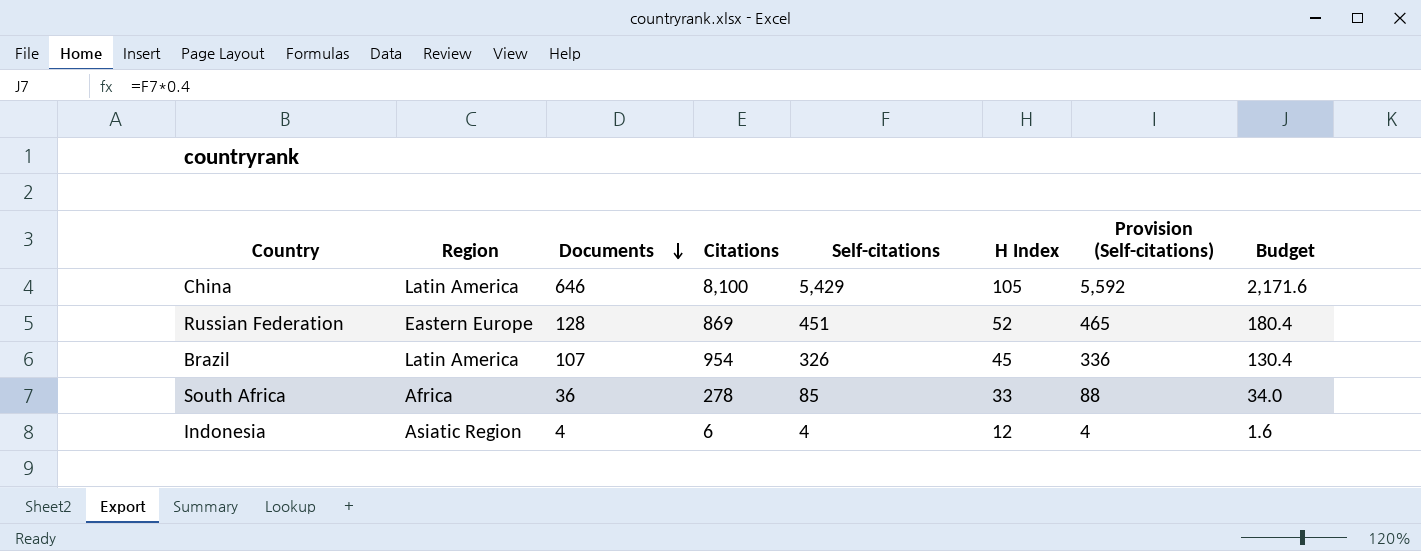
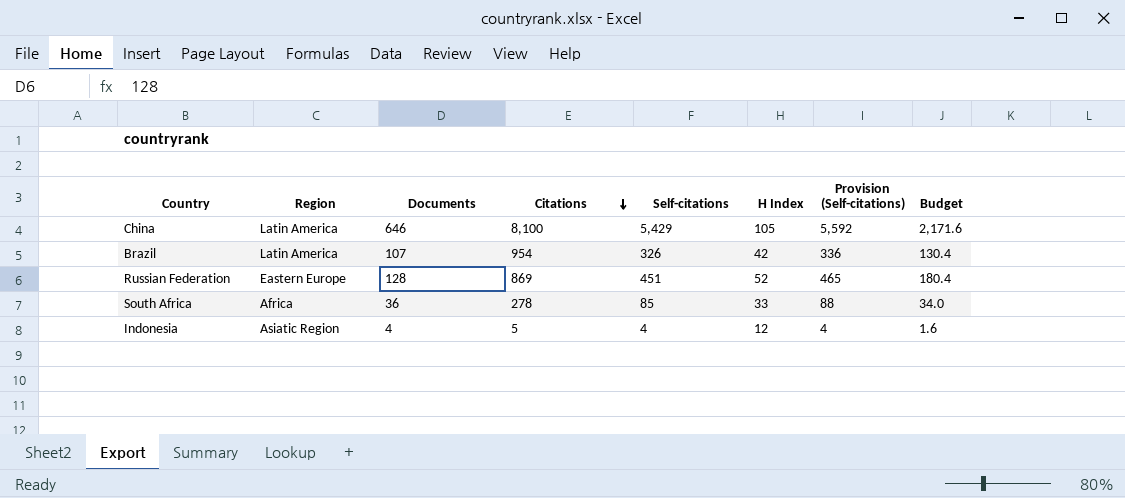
row order: Documents descending -> Citations descending
Brazil | H Index: 45 -> 42
Indonesia | Citations: 6 -> 5

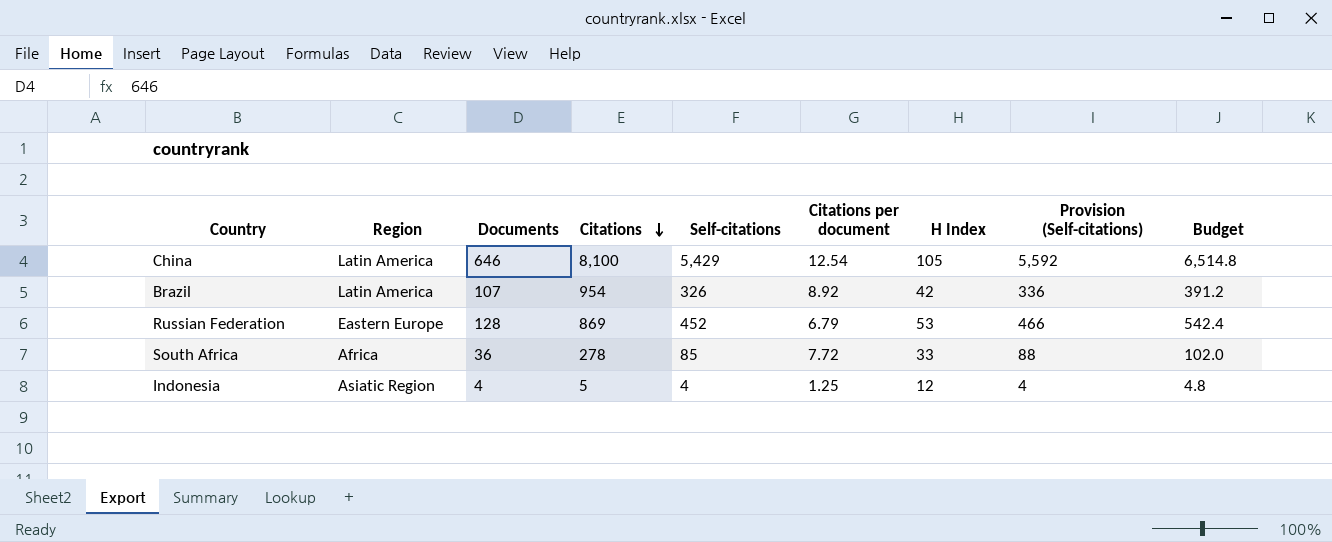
column Citations per document | formula: none -> [Citations] / [Documents]
column Budget | formula: [Self-citations] * 0.4 -> [Self-citations] * 1.2
Russian Federation | Self-citations: 451 -> 452
Russian Federation | H Index: 52 -> 53
Russian Federation | Provision (Self-citations): 465 -> 466

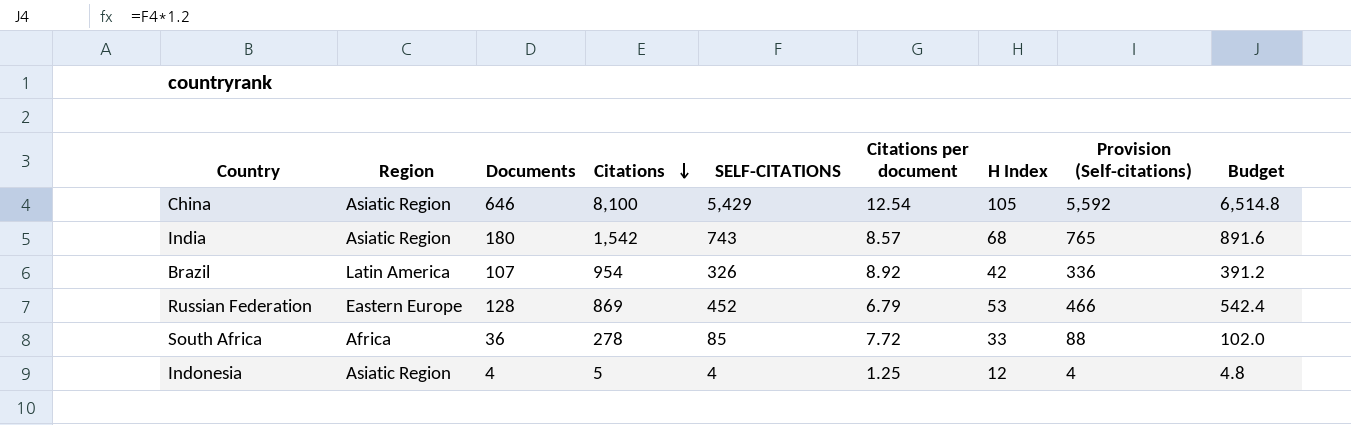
column name: Self-citations -> SELF-CITATIONS
China | Region: Latin America -> Asiatic Region
row India: none -> Asiatic Region | 180 | 1,542 | 743 | 8.57 | 68 | 765 | 891.6

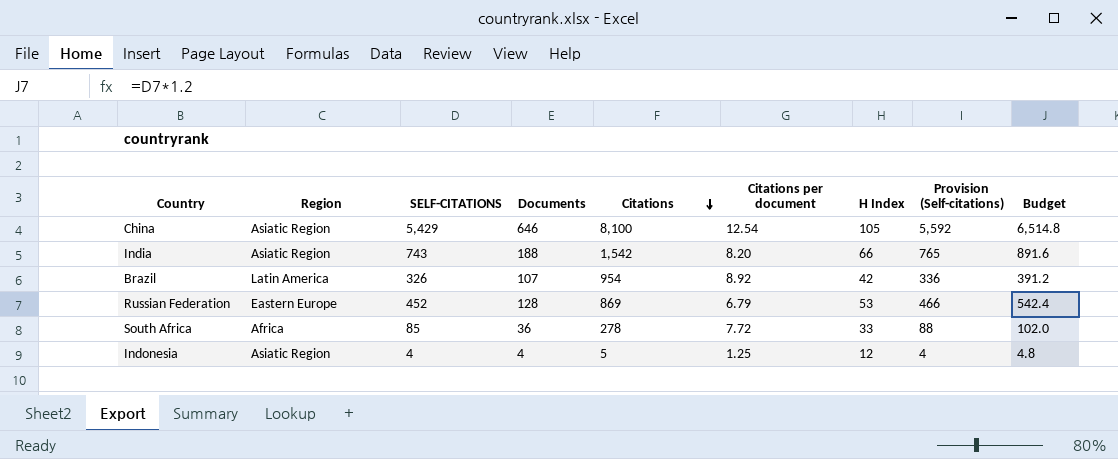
column SELF-CITATIONS | position: 5 -> 3
India | Documents: 180 -> 188
India | Citations per document: 8.57 -> 8.20
India | H Index: 68 -> 66

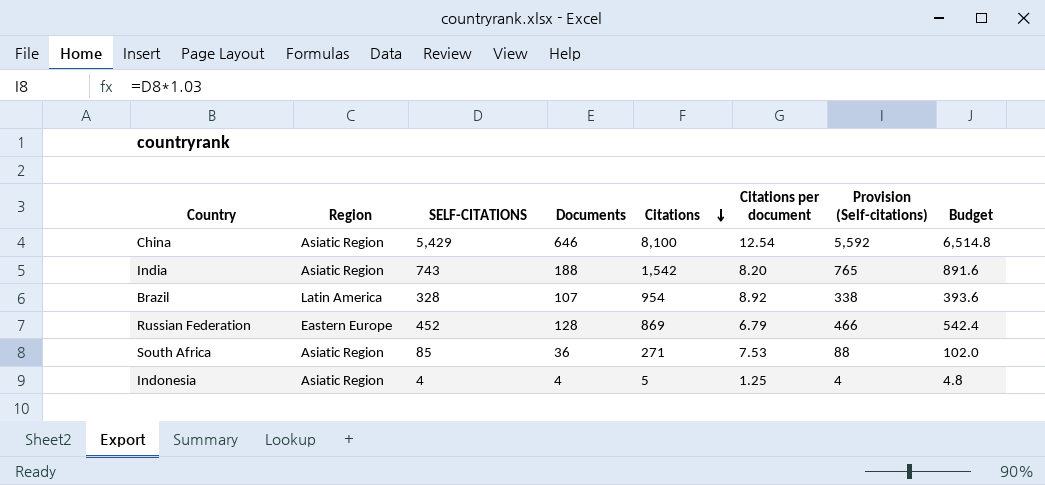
column H Index | position: 7 -> none
Brazil | SELF-CITATIONS: 326 -> 328
Brazil | Provision (Self-citations): 336 -> 338
Brazil | Budget: 391.2 -> 393.6
South Africa | Region: Africa -> Asiatic Region
South Africa | Citations: 278 -> 271
South Africa | Citations per document: 7.72 -> 7.53

